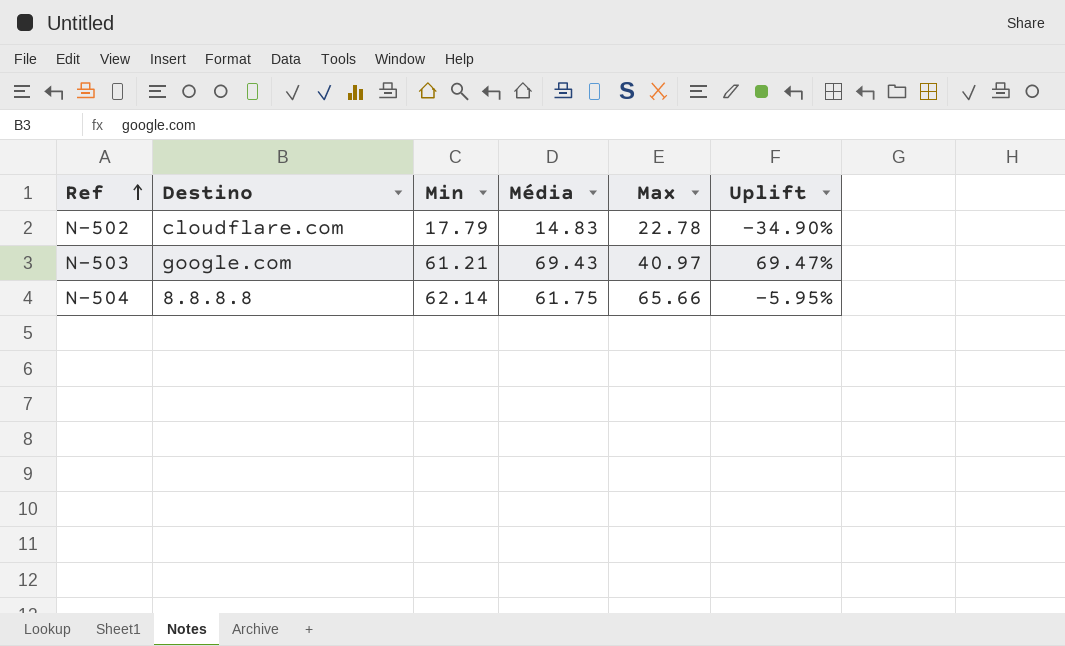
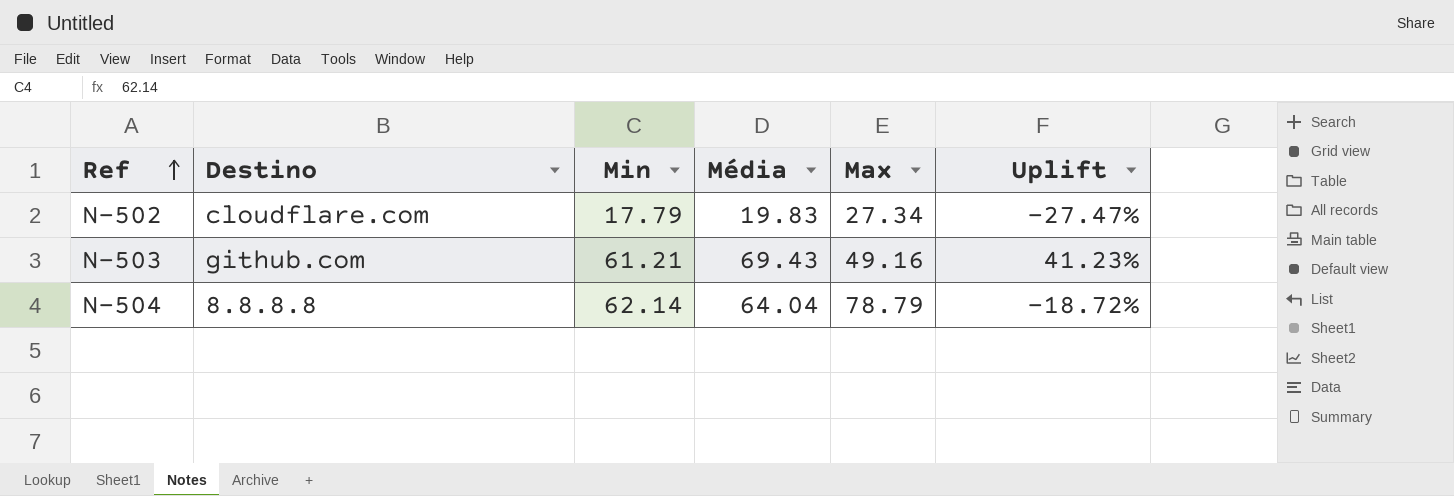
N-502 | Média: 14.83 -> 19.83
N-502 | Max: 22.78 -> 27.34
N-502 | Uplift: -34.90% -> -27.47%
N-503 | Destino: google.com -> github.com
N-503 | Max: 40.97 -> 49.16
N-503 | Uplift: 69.47% -> 41.23%
N-504 | Média: 61.75 -> 64.04
N-504 | Max: 65.66 -> 78.79
N-504 | Uplift: -5.95% -> -18.72%

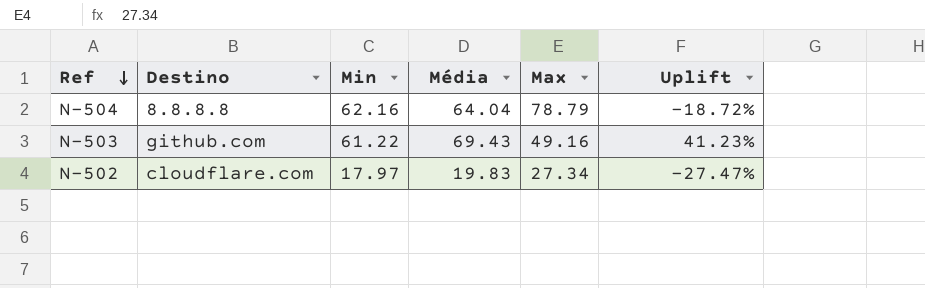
row order: Ref ascending -> Ref descending
N-504 | Min: 62.14 -> 62.16
N-503 | Min: 61.21 -> 61.22
N-502 | Min: 17.79 -> 17.97

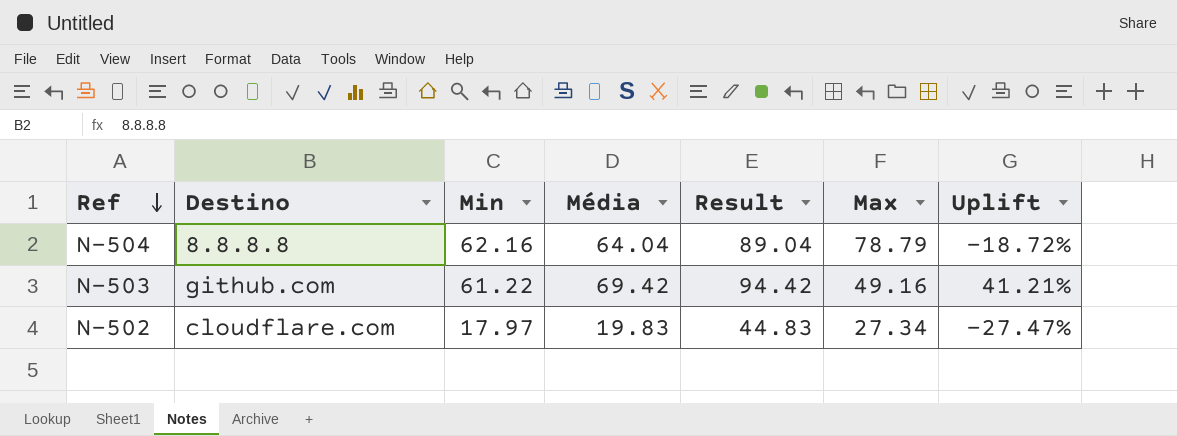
column Result | formula: none -> [Média] + 25
N-503 | Média: 69.43 -> 69.42
N-503 | Uplift: 41.23% -> 41.21%

